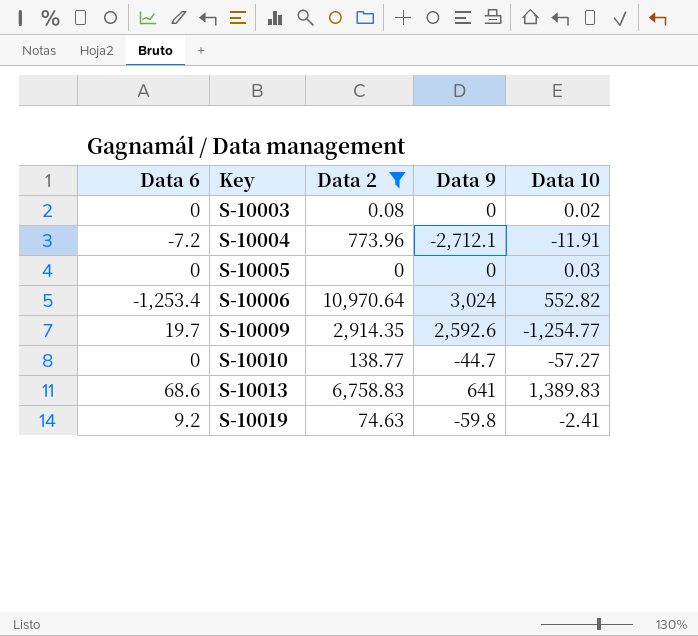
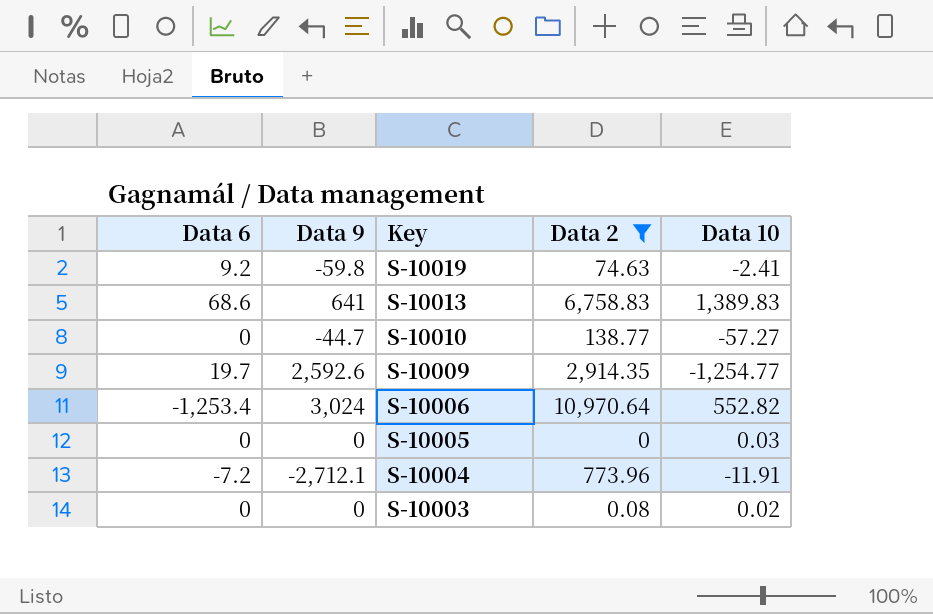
row order: Key ascending -> Key descending
column Data 9 | position: 4 -> 2

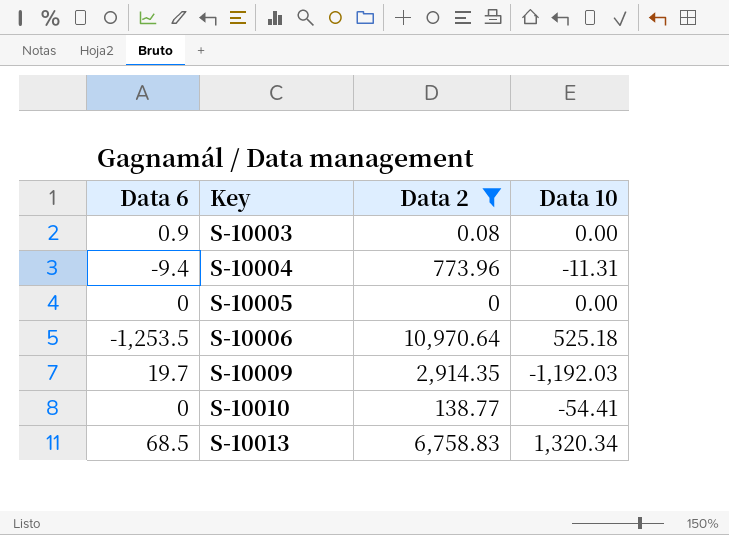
row order: Key descending -> Key ascending
column Data 9 | position: 2 -> none
row S-10019: 9.2 | -59.8 | 74.63 | -2.41 -> none
S-10003 | Data 6: 0 -> 0.9
S-10003 | Data 10: 0.02 -> 0.00
S-10004 | Data 6: -7.2 -> -9.4
S-10004 | Data 10: -11.91 -> -11.31
S-10005 | Data 10: 0.03 -> 0.00
S-10006 | Data 6: -1,253.4 -> -1,253.5
S-10006 | Data 10: 552.82 -> 525.18
S-10009 | Data 10: -1,254.77 -> -1,192.03
S-10010 | Data 10: -57.27 -> -54.41
S-10013 | Data 6: 68.6 -> 68.5
S-10013 | Data 10: 1,389.83 -> 1,320.34

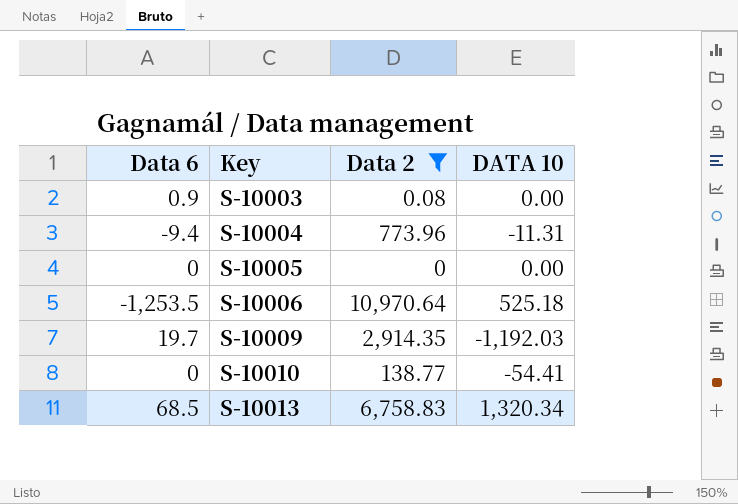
column name: Data 10 -> DATA 10

